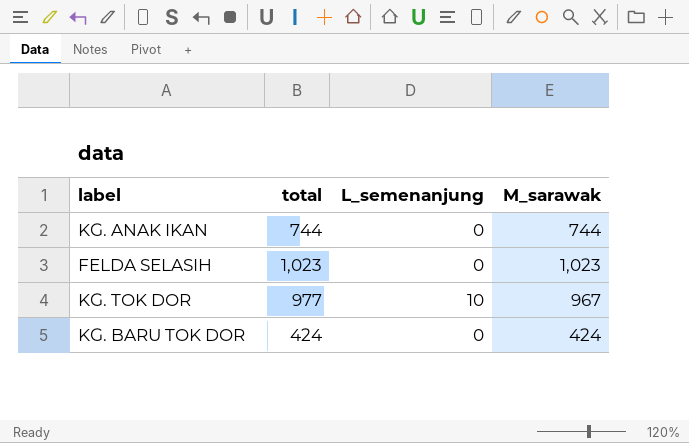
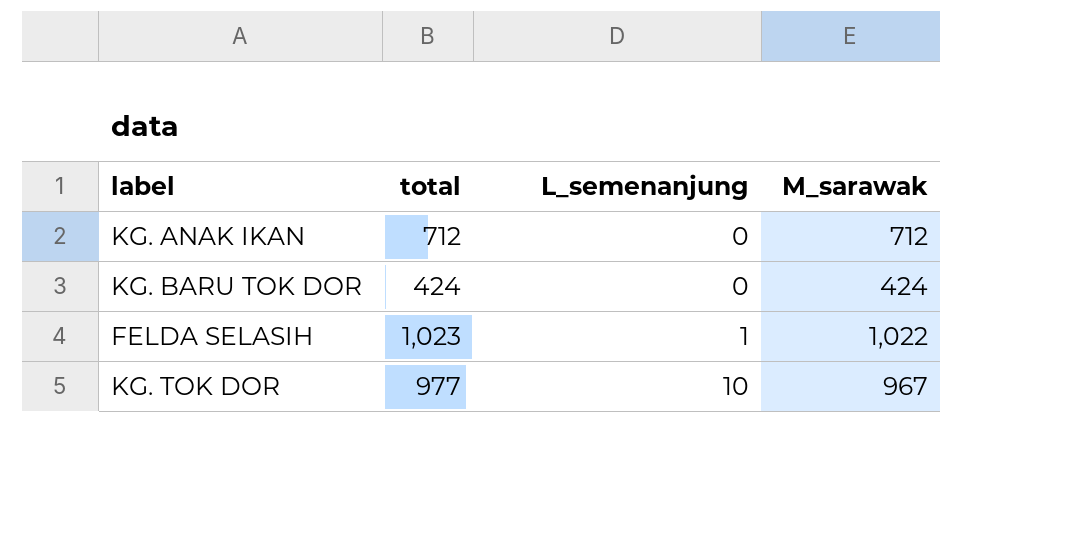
row order: none -> L_semenanjung ascending
KG. ANAK IKAN | total: 744 -> 712
KG. ANAK IKAN | M_sarawak: 744 -> 712
FELDA SELASIH | L_semenanjung: 0 -> 1
FELDA SELASIH | M_sarawak: 1,023 -> 1,022

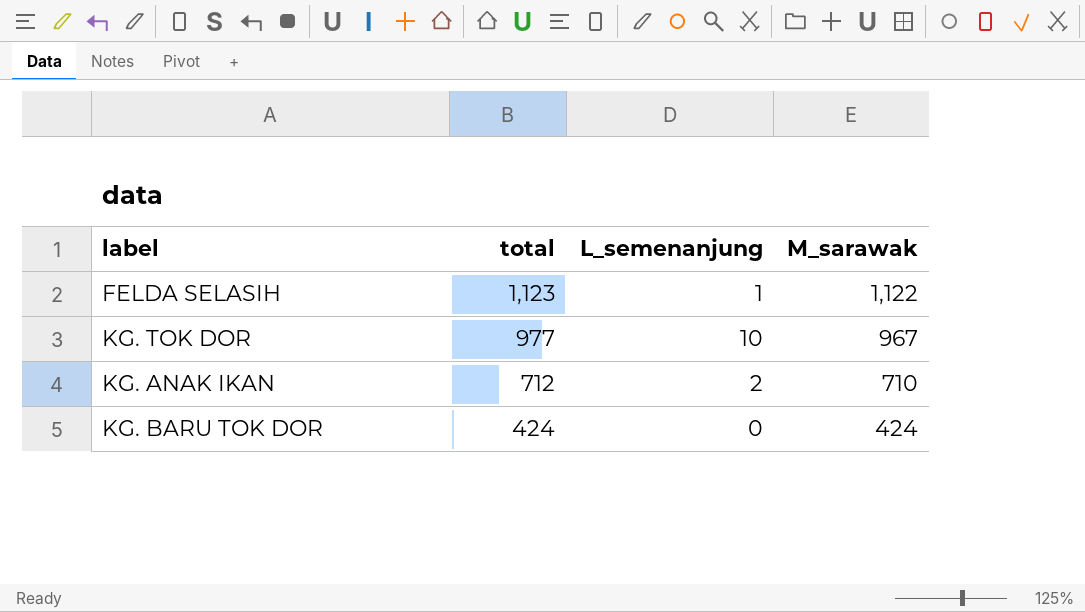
row order: L_semenanjung ascending -> total descending
FELDA SELASIH | total: 1,023 -> 1,123
FELDA SELASIH | M_sarawak: 1,022 -> 1,122
KG. ANAK IKAN | L_semenanjung: 0 -> 2
KG. ANAK IKAN | M_sarawak: 712 -> 710

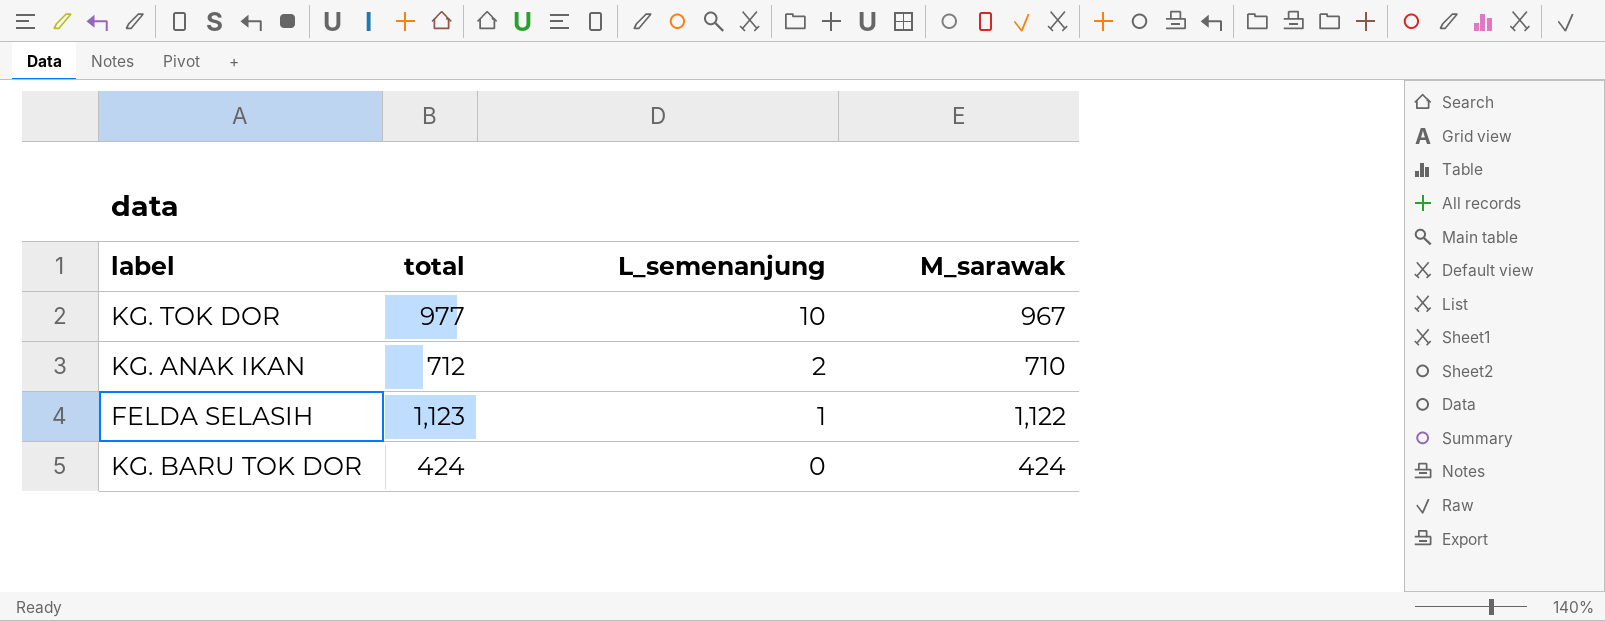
row order: total descending -> L_semenanjung descending

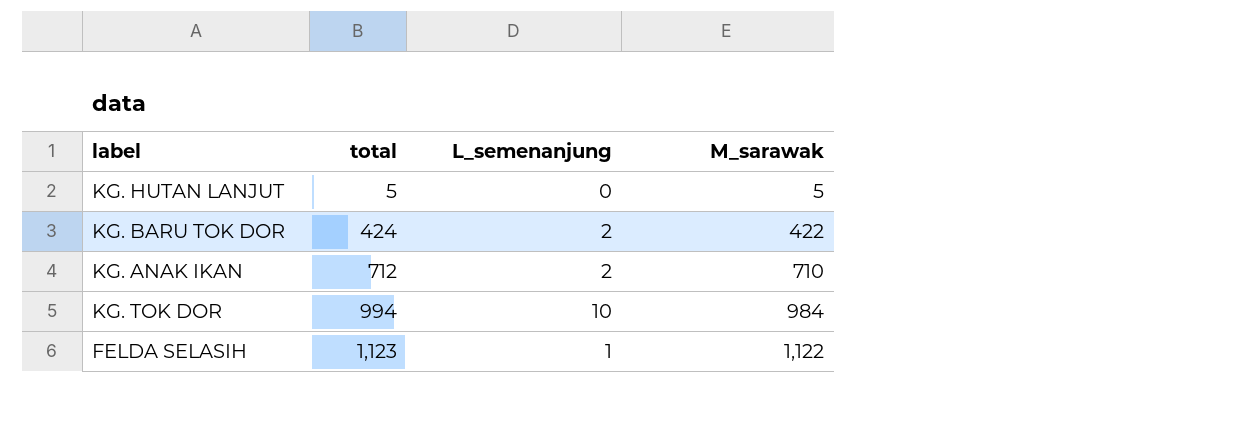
row order: L_semenanjung descending -> total ascending
row KG. HUTAN LANJUT: none -> 5 | 0 | 5
KG. BARU TOK DOR | L_semenanjung: 0 -> 2
KG. BARU TOK DOR | M_sarawak: 424 -> 422
KG. TOK DOR | total: 977 -> 994
KG. TOK DOR | M_sarawak: 967 -> 984

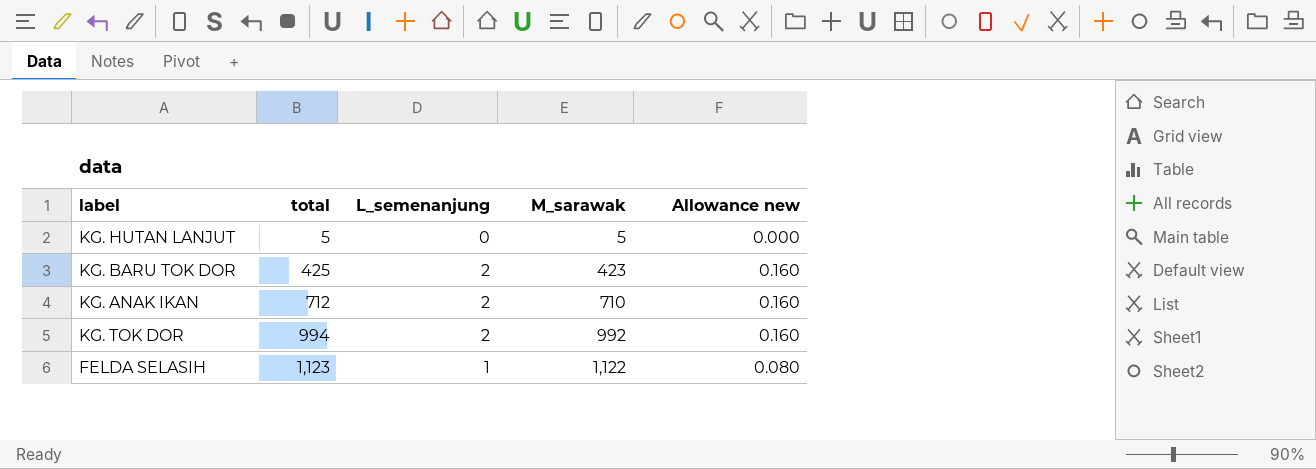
column Allowance new | formula: none -> [L_semenanjung] * 0.08
KG. BARU TOK DOR | total: 424 -> 425
KG. BARU TOK DOR | M_sarawak: 422 -> 423
KG. TOK DOR | L_semenanjung: 10 -> 2
KG. TOK DOR | M_sarawak: 984 -> 992

